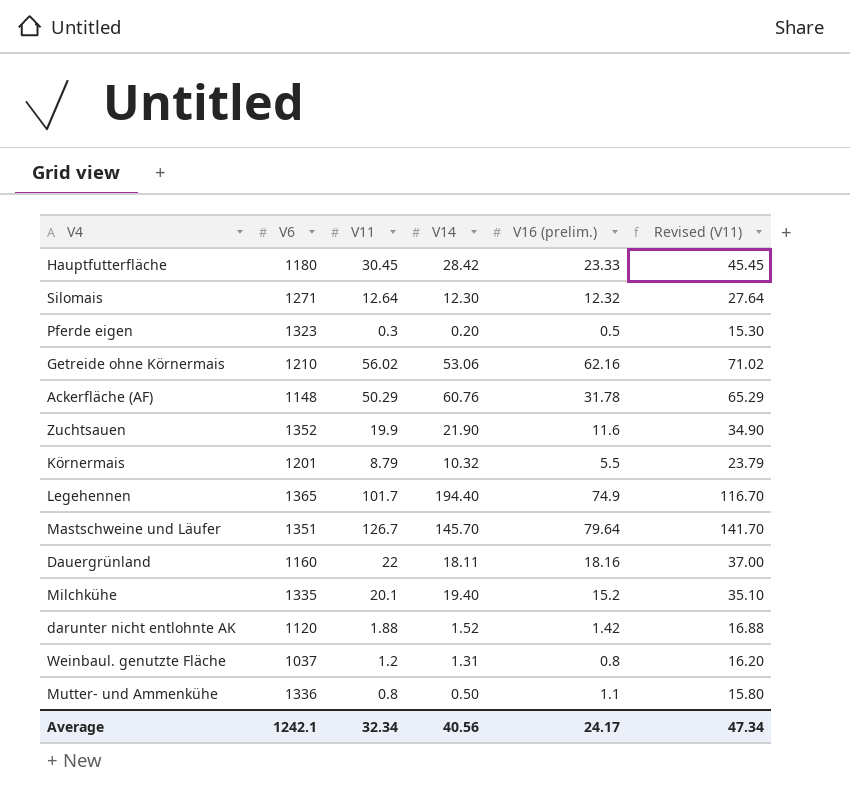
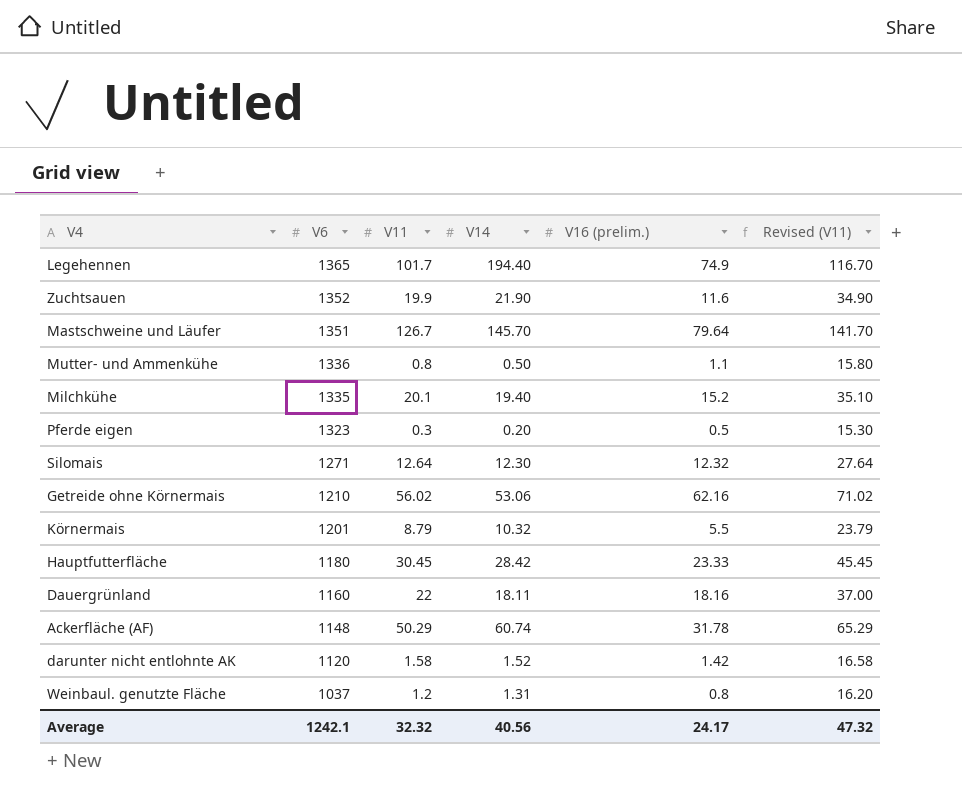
row order: none -> V6 descending
Ackerfläche (AF) | V14: 60.76 -> 60.74
darunter nicht entlohnte AK | V11: 1.88 -> 1.58
darunter nicht entlohnte AK | Revised (V11): 16.88 -> 16.58
Average | V11: 32.34 -> 32.32
Average | Revised (V11): 47.34 -> 47.32

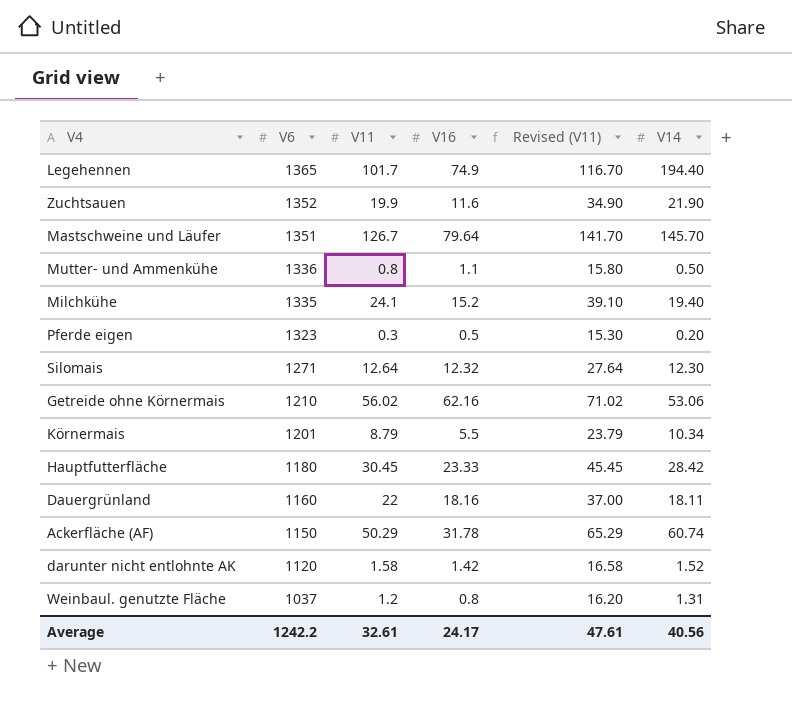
column name: V16 (prelim.) -> V16
column V14 | position: 4 -> 6
Milchkühe | V11: 20.1 -> 24.1
Milchkühe | Revised (V11): 35.10 -> 39.10
Körnermais | V14: 10.32 -> 10.34
Ackerfläche (AF) | V6: 1148 -> 1150
Average | V6: 1242.1 -> 1242.2
Average | V11: 32.32 -> 32.61
Average | Revised (V11): 47.32 -> 47.61

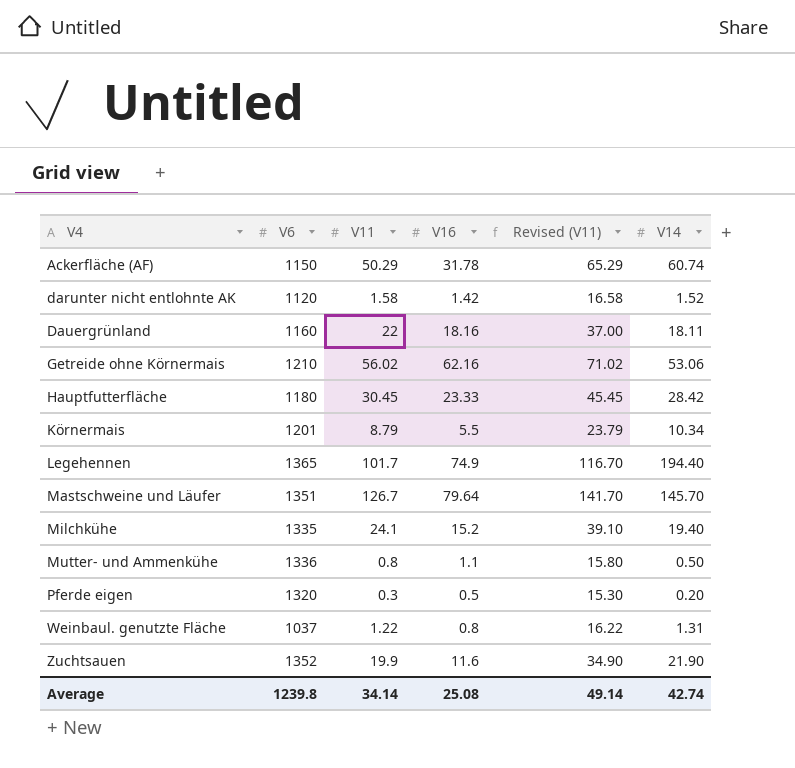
row order: V6 descending -> V4 ascending
row Silomais: 1271 | 12.64 | 12.32 | 27.64 | 12.30 -> none
Pferde eigen | V6: 1323 -> 1320
Weinbaul. genutzte Fläche | V11: 1.2 -> 1.22
Weinbaul. genutzte Fläche | Revised (V11): 16.20 -> 16.22
Average | V6: 1242.2 -> 1239.8
Average | V11: 32.61 -> 34.14
Average | V16: 24.17 -> 25.08
Average | Revised (V11): 47.61 -> 49.14
Average | V14: 40.56 -> 42.74

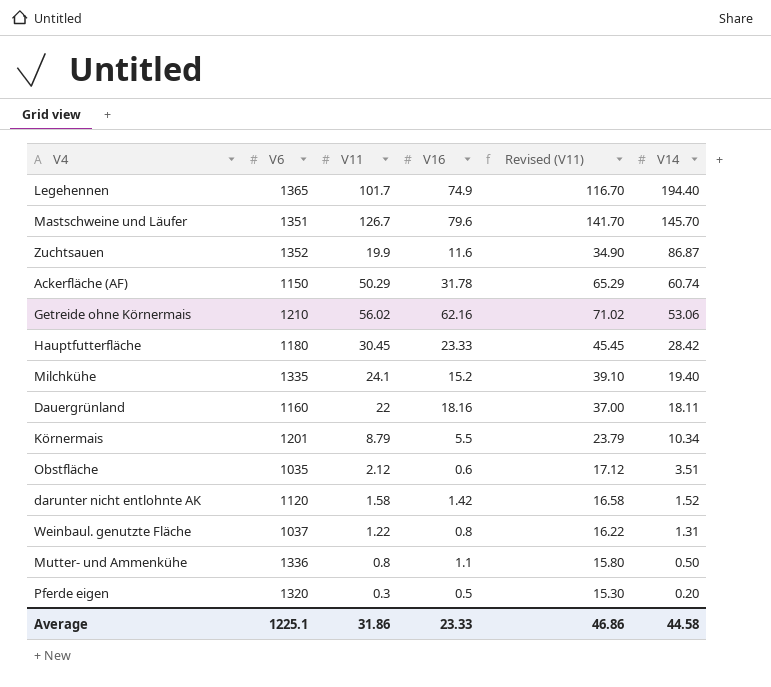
row order: V4 ascending -> V14 descending
Mastschweine und Läufer | V16: 79.64 -> 79.6
Zuchtsauen | V14: 21.90 -> 86.87
row Obstfläche: none -> 1035 | 2.12 | 0.6 | 17.12 | 3.51
Average | V6: 1239.8 -> 1225.1
Average | V11: 34.14 -> 31.86
Average | V16: 25.08 -> 23.33
Average | Revised (V11): 49.14 -> 46.86
Average | V14: 42.74 -> 44.58

